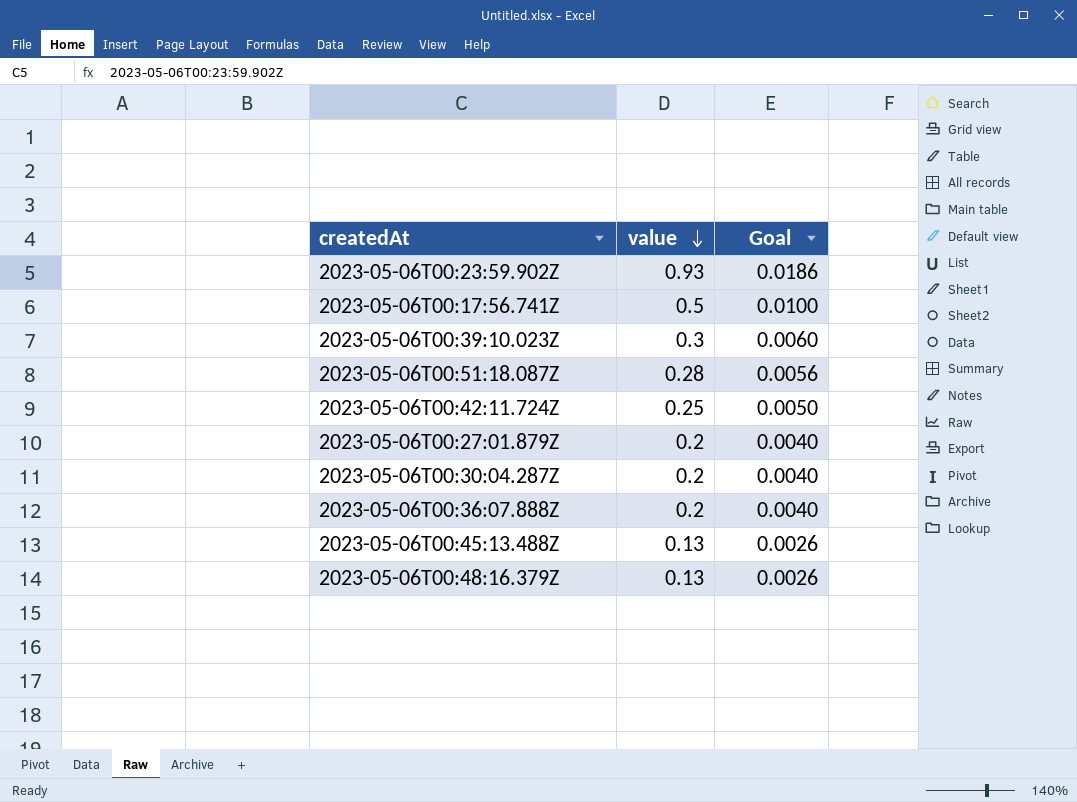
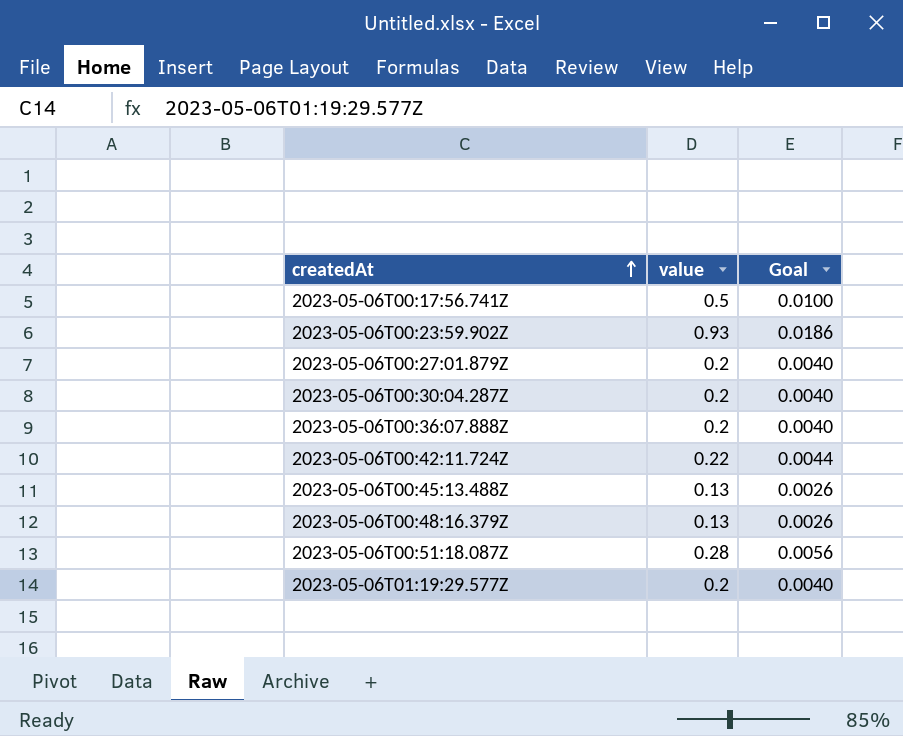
row order: value descending -> createdAt ascending
row 2023-05-06T00:39:10.023Z: 0.3 | 0.0060 -> none
2023-05-06T00:42:11.724Z | value: 0.25 -> 0.22
2023-05-06T00:42:11.724Z | Goal: 0.0050 -> 0.0044
row 2023-05-06T01:19:29.577Z: none -> 0.2 | 0.0040

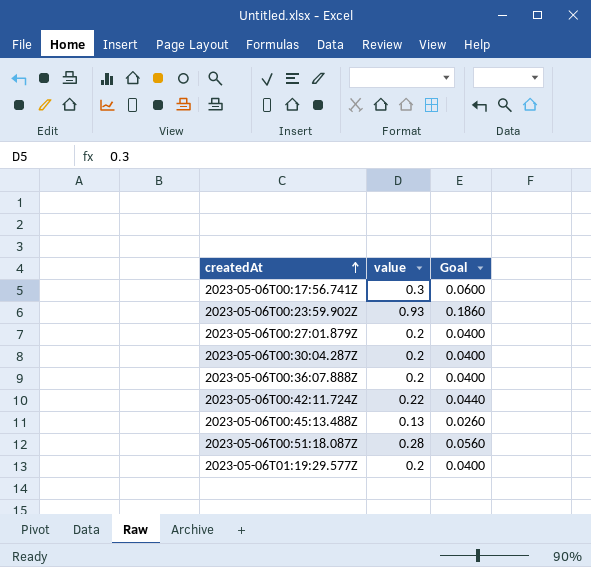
column Goal | formula: [value] * 0.02 -> [value] * 0.2
row 2023-05-06T00:48:16.379Z: 0.13 | 0.0026 -> none
2023-05-06T00:17:56.741Z | value: 0.5 -> 0.3

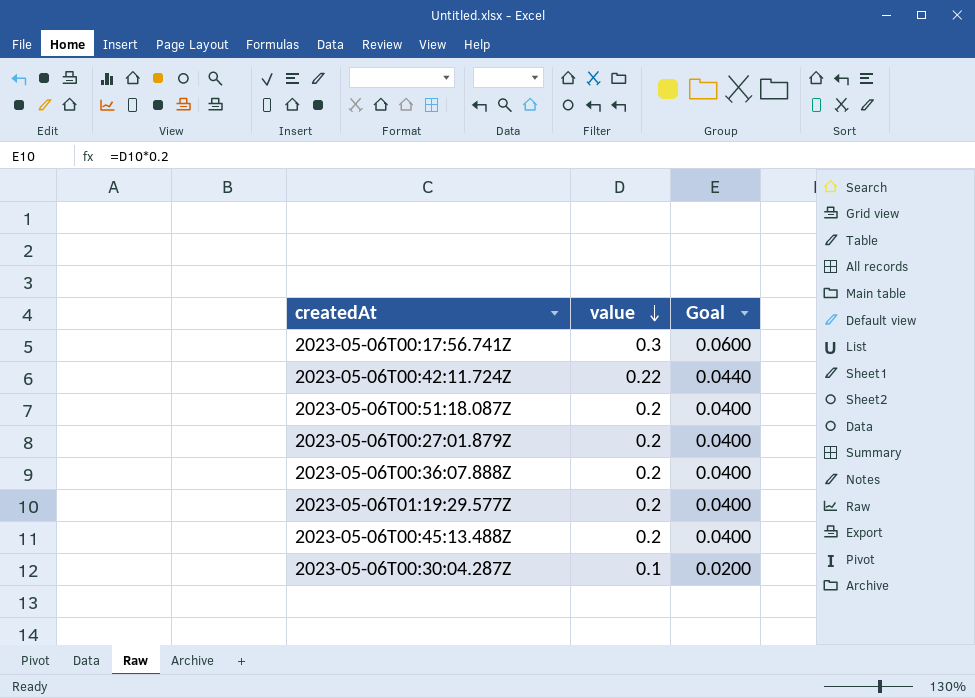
row order: createdAt ascending -> value descending
row 2023-05-06T00:23:59.902Z: 0.93 | 0.1860 -> none
2023-05-06T00:51:18.087Z | value: 0.28 -> 0.2
2023-05-06T00:51:18.087Z | Goal: 0.0560 -> 0.0400
2023-05-06T00:45:13.488Z | value: 0.13 -> 0.2
2023-05-06T00:45:13.488Z | Goal: 0.0260 -> 0.0400
2023-05-06T00:30:04.287Z | value: 0.2 -> 0.1
2023-05-06T00:30:04.287Z | Goal: 0.0400 -> 0.0200

